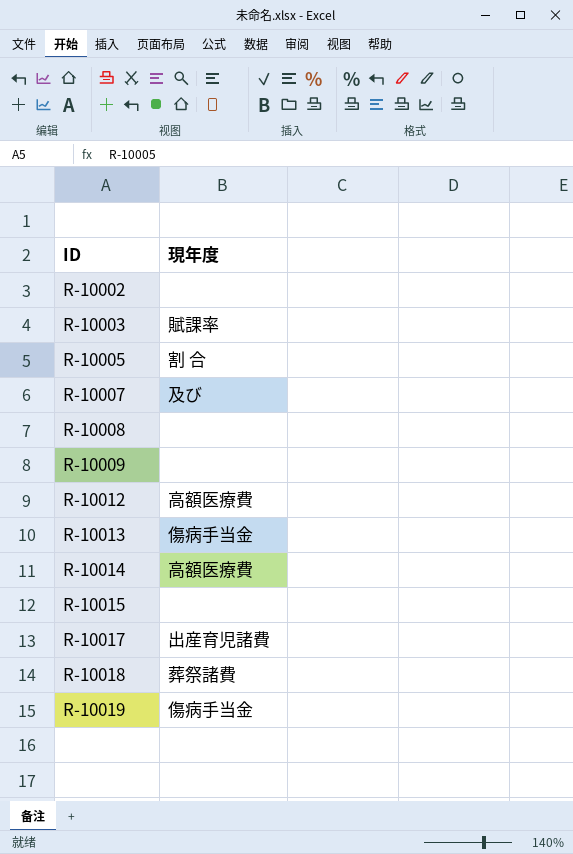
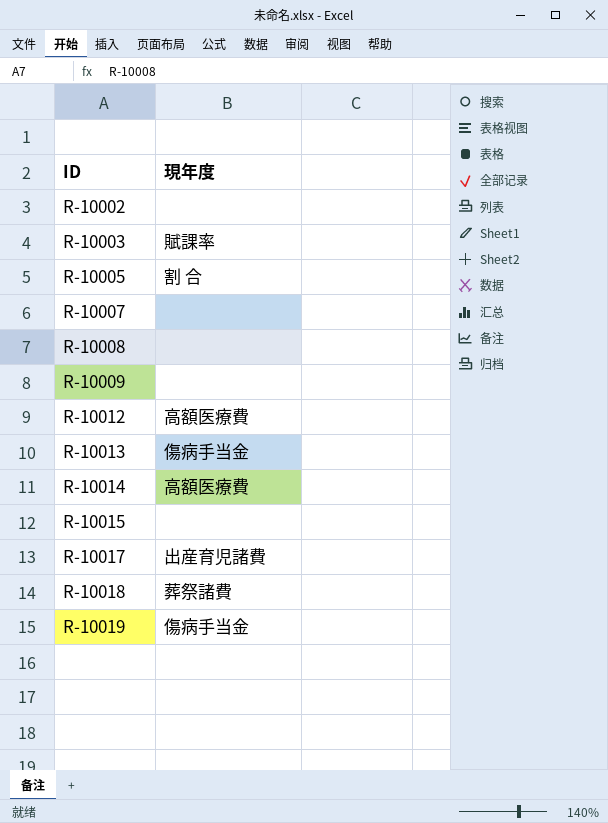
R-10007 | 現年度: 及び -> none

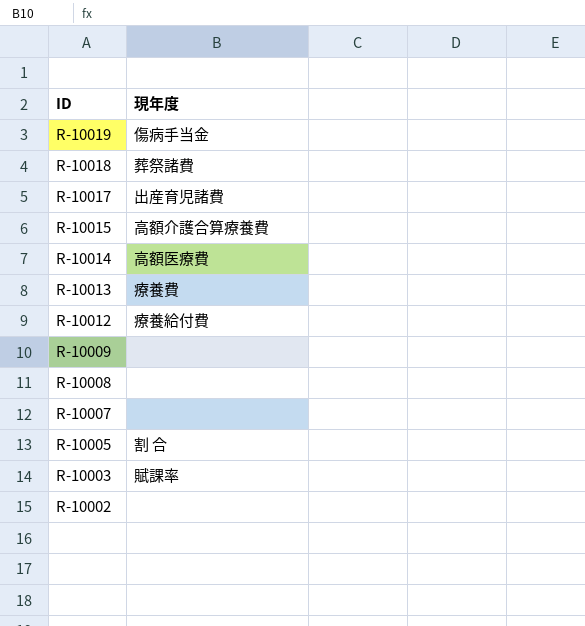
row order: ID ascending -> ID descending
R-10015 | 現年度: none -> 高額介護合算療養費
R-10013 | 現年度: 傷病手当金 -> 療養費
R-10012 | 現年度: 高額医療費 -> 療養給付費

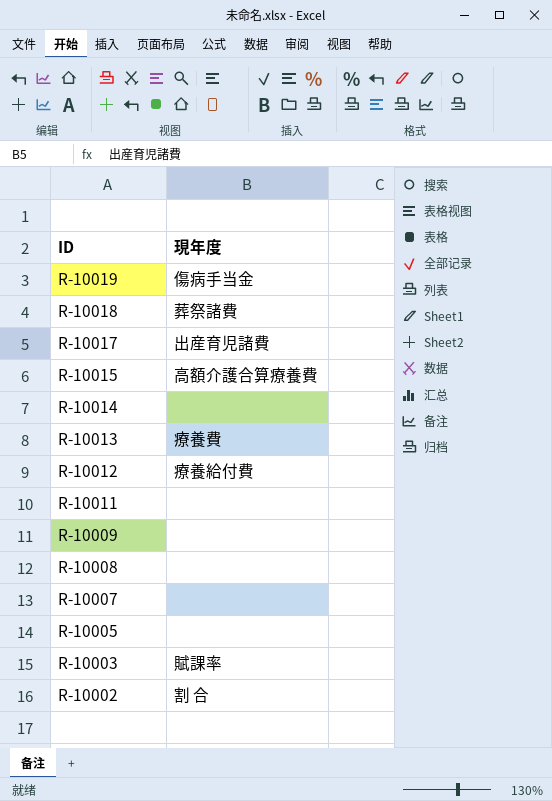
R-10014 | 現年度: 高額医療費 -> none
row R-10011: none -> none
R-10005 | 現年度: 割 合 -> none
R-10002 | 現年度: none -> 割 合

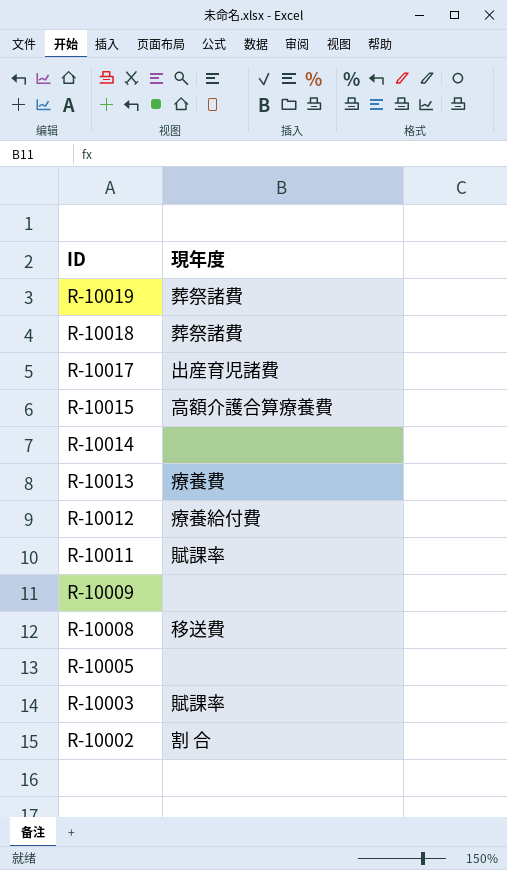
row R-10007: none -> none
R-10019 | 現年度: 傷病手当金 -> 葬祭諸費
R-10011 | 現年度: none -> 賦課率
R-10008 | 現年度: none -> 移送費

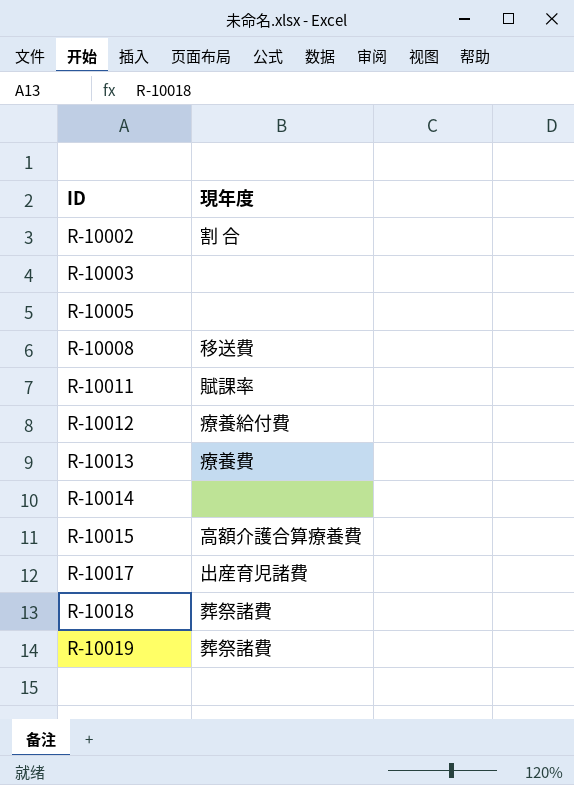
row order: ID descending -> ID ascending
row R-10009: none -> none
R-10003 | 現年度: 賦課率 -> none

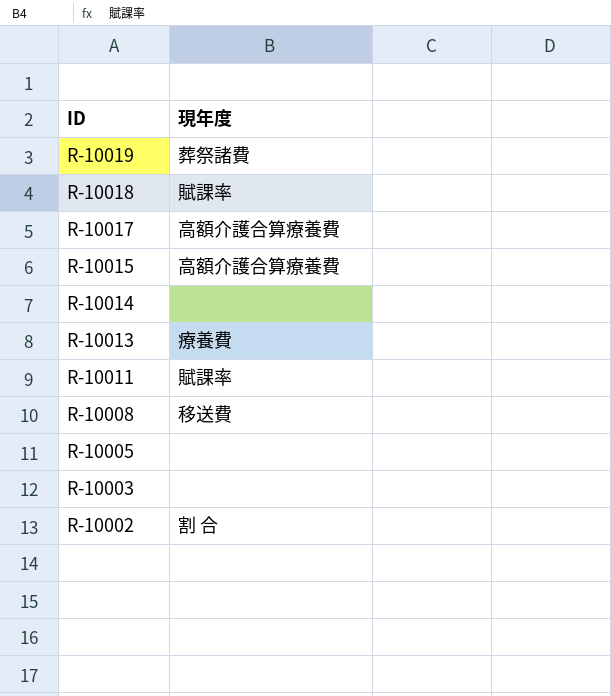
row order: ID ascending -> ID descending
row R-10012: 療養給付費 -> none
R-10018 | 現年度: 葬祭諸費 -> 賦課率
R-10017 | 現年度: 出産育児諸費 -> 高額介護合算療養費

